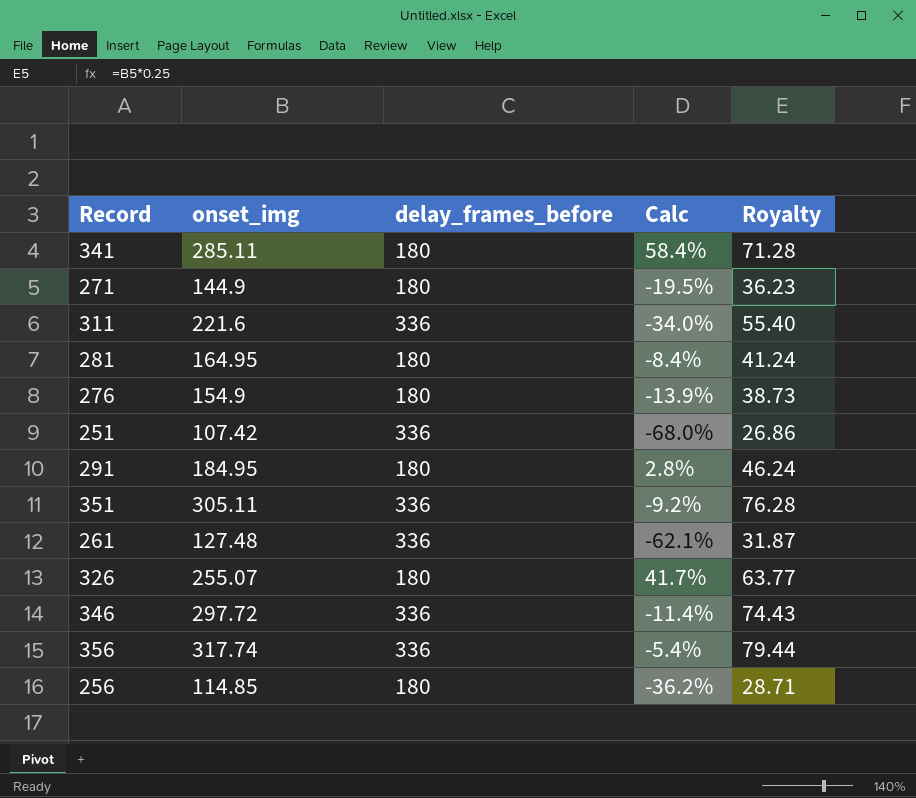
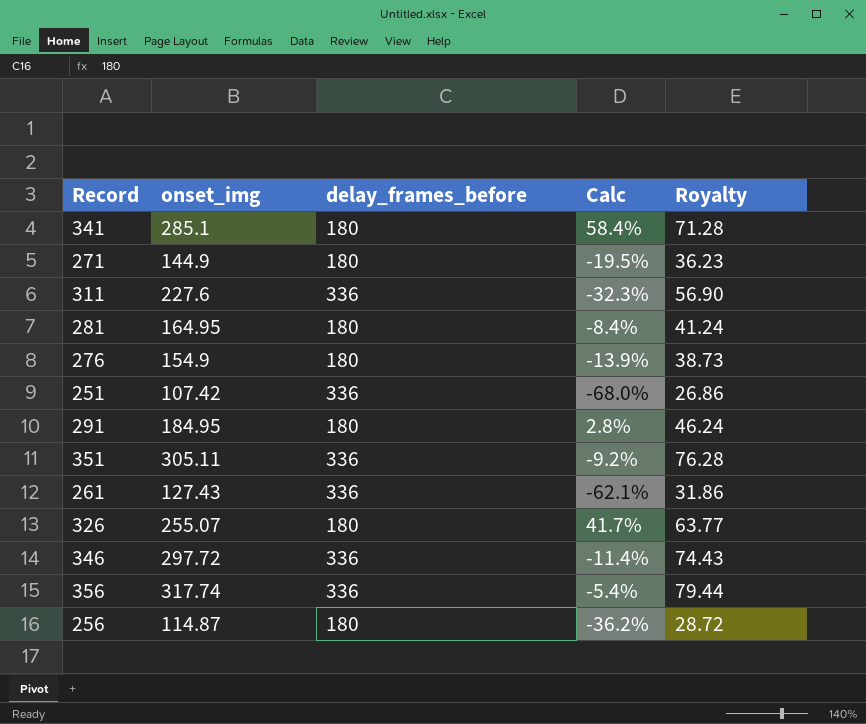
341 | onset_img: 285.11 -> 285.1
311 | onset_img: 221.6 -> 227.6
311 | Calc: -34.0% -> -32.3%
311 | Royalty: 55.40 -> 56.90
261 | onset_img: 127.48 -> 127.43
261 | Royalty: 31.87 -> 31.86
256 | onset_img: 114.85 -> 114.87
256 | Royalty: 28.71 -> 28.72

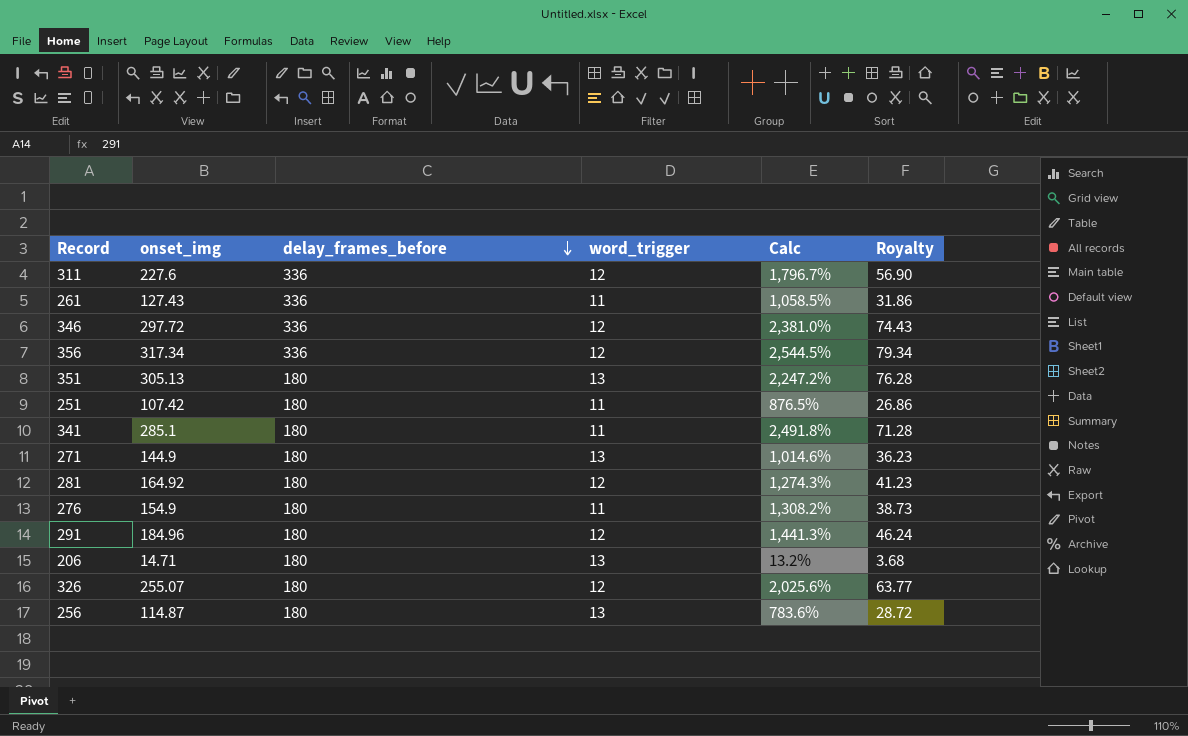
row order: none -> delay_frames_before descending
column word_trigger | position: none -> 4
column Calc | formula: ([onset_img] - [delay_frames_before]) / [delay_frames_before] -> ([onset_img] - [word_trigger]) / [word_trigger]
356 | onset_img: 317.74 -> 317.34
356 | Royalty: 79.44 -> 79.34
351 | onset_img: 305.11 -> 305.13
351 | delay_frames_before: 336 -> 180
251 | delay_frames_before: 336 -> 180
281 | onset_img: 164.95 -> 164.92
281 | Royalty: 41.24 -> 41.23
291 | onset_img: 184.95 -> 184.96
row 206: none -> 14.71 | 180 | 13 | 13.2% | 3.68

